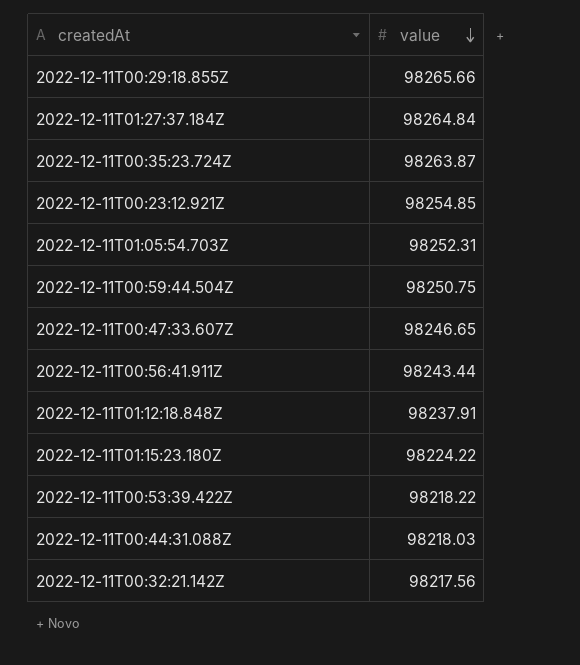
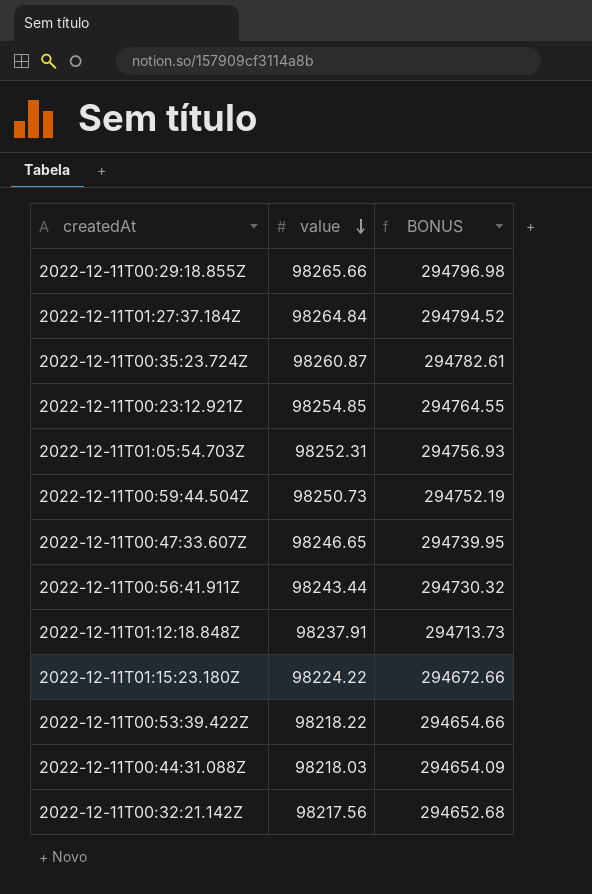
column BONUS | formula: none -> [value] * 3
2022-12-11T00:35:23.724Z | value: 98263.87 -> 98260.87
2022-12-11T00:59:44.504Z | value: 98250.75 -> 98250.73

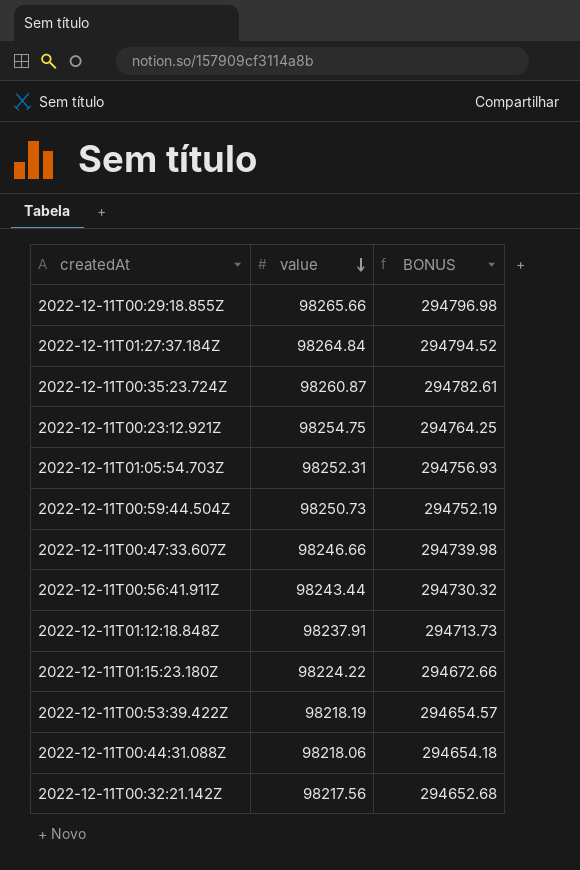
2022-12-11T00:23:12.921Z | value: 98254.85 -> 98254.75
2022-12-11T00:23:12.921Z | BONUS: 294764.55 -> 294764.25
2022-12-11T00:47:33.607Z | value: 98246.65 -> 98246.66
2022-12-11T00:47:33.607Z | BONUS: 294739.95 -> 294739.98
2022-12-11T00:53:39.422Z | value: 98218.22 -> 98218.19
2022-12-11T00:53:39.422Z | BONUS: 294654.66 -> 294654.57
2022-12-11T00:44:31.088Z | value: 98218.03 -> 98218.06
2022-12-11T00:44:31.088Z | BONUS: 294654.09 -> 294654.18

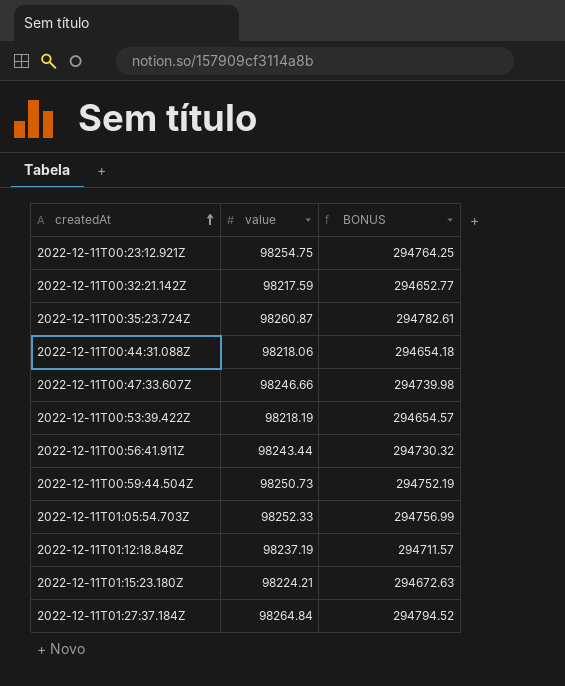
row order: value descending -> createdAt ascending
row 2022-12-11T00:29:18.855Z: 98265.66 | 294796.98 -> none
2022-12-11T00:32:21.142Z | value: 98217.56 -> 98217.59
2022-12-11T00:32:21.142Z | BONUS: 294652.68 -> 294652.77
2022-12-11T01:05:54.703Z | value: 98252.31 -> 98252.33
2022-12-11T01:05:54.703Z | BONUS: 294756.93 -> 294756.99
2022-12-11T01:12:18.848Z | value: 98237.91 -> 98237.19
2022-12-11T01:12:18.848Z | BONUS: 294713.73 -> 294711.57
2022-12-11T01:15:23.180Z | value: 98224.22 -> 98224.21
2022-12-11T01:15:23.180Z | BONUS: 294672.66 -> 294672.63

